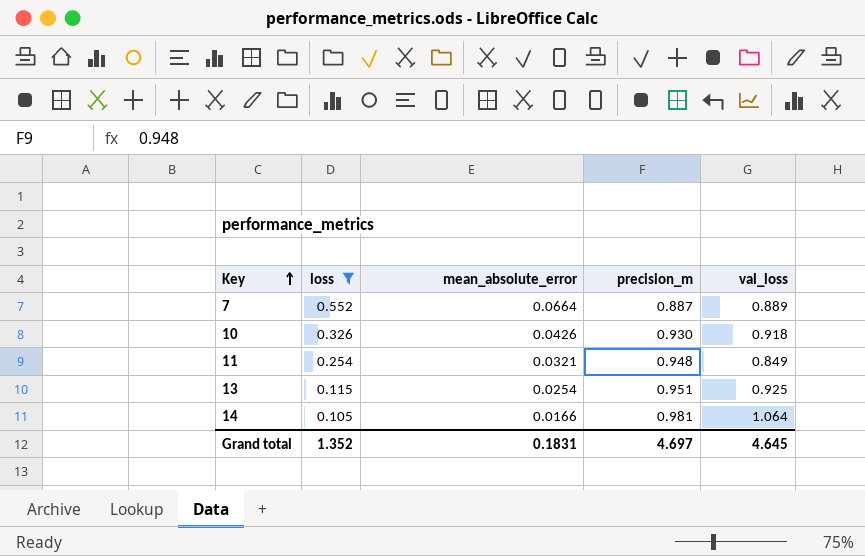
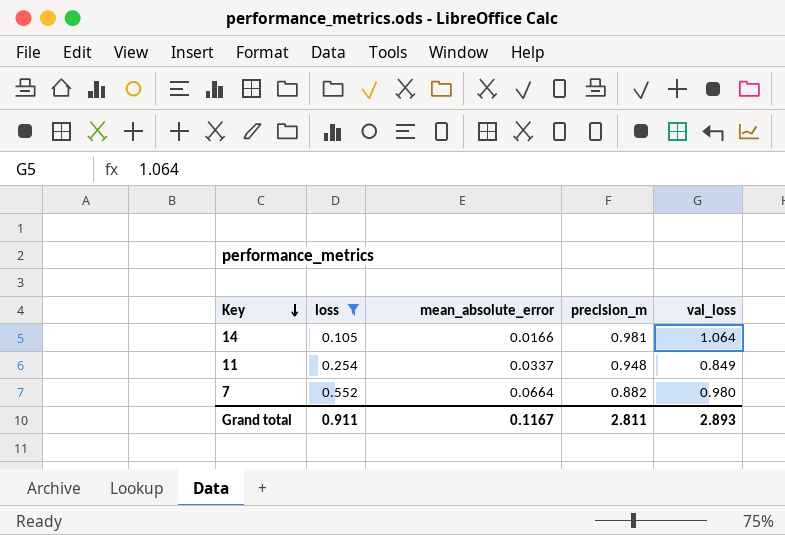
row order: Key ascending -> Key descending
row 10: 0.326 | 0.0426 | 0.930 | 0.918 -> none
row 13: 0.115 | 0.0254 | 0.951 | 0.925 -> none
11 | mean_absolute_error: 0.0321 -> 0.0337
7 | precision_m: 0.887 -> 0.882
7 | val_loss: 0.889 -> 0.980
Grand total | loss: 1.352 -> 0.911
Grand total | mean_absolute_error: 0.1831 -> 0.1167
Grand total | precision_m: 4.697 -> 2.811
Grand total | val_loss: 4.645 -> 2.893

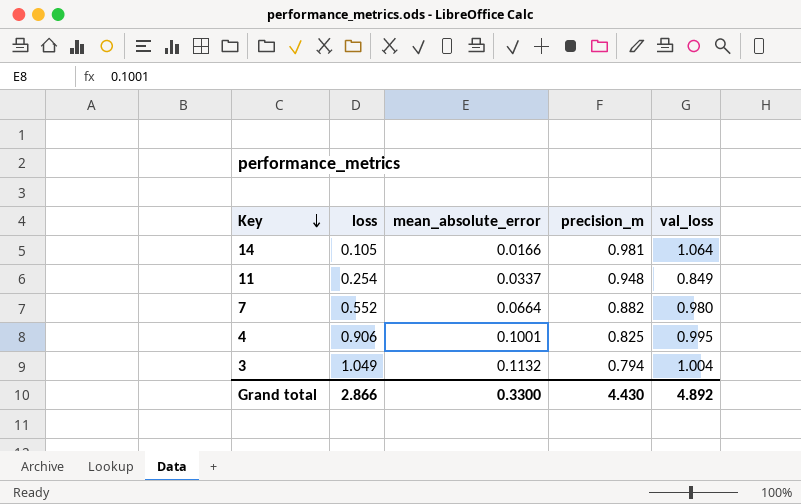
filter: loss <= 0.552 -> none
Grand total | loss: 0.911 -> 2.866
Grand total | mean_absolute_error: 0.1167 -> 0.3300
Grand total | precision_m: 2.811 -> 4.430
Grand total | val_loss: 2.893 -> 4.892

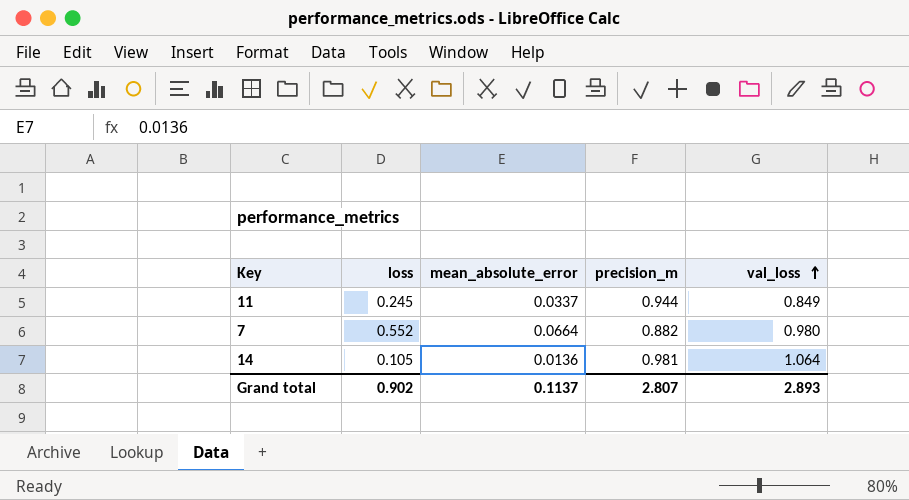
row order: Key descending -> val_loss ascending
row 4: 0.906 | 0.1001 | 0.825 | 0.995 -> none
row 3: 1.049 | 0.1132 | 0.794 | 1.004 -> none
11 | loss: 0.254 -> 0.245
11 | precision_m: 0.948 -> 0.944
14 | mean_absolute_error: 0.0166 -> 0.0136
Grand total | loss: 2.866 -> 0.902
Grand total | mean_absolute_error: 0.3300 -> 0.1137
Grand total | precision_m: 4.430 -> 2.807
Grand total | val_loss: 4.892 -> 2.893

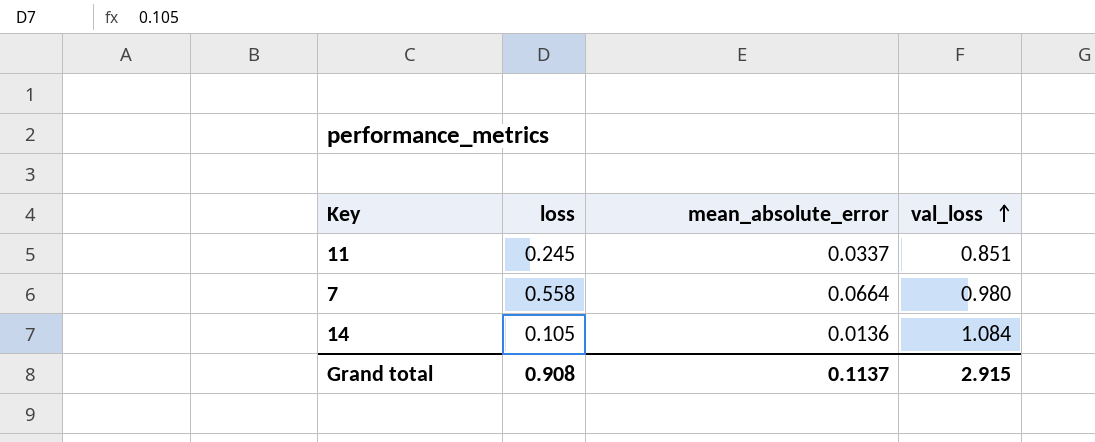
column precision_m | position: 4 -> none
11 | val_loss: 0.849 -> 0.851
7 | loss: 0.552 -> 0.558
14 | val_loss: 1.064 -> 1.084
Grand total | loss: 0.902 -> 0.908
Grand total | val_loss: 2.893 -> 2.915

